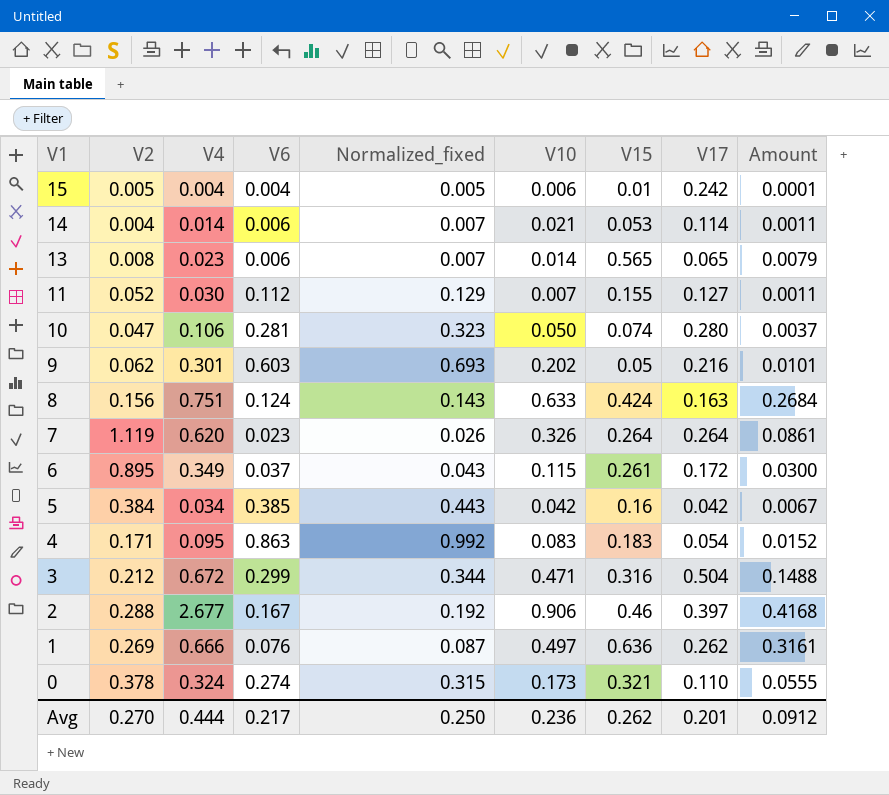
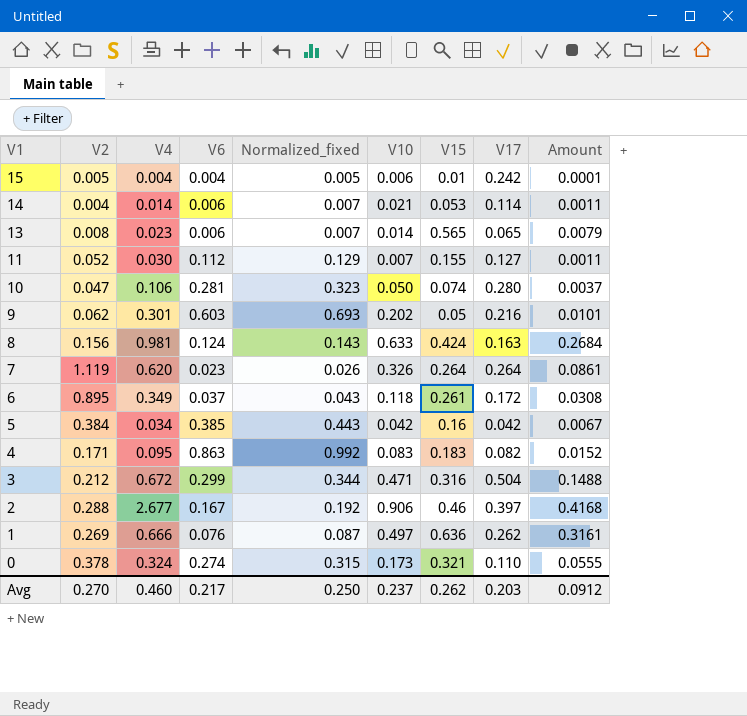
8 | V4: 0.751 -> 0.981
6 | V10: 0.115 -> 0.118
6 | Amount: 0.0300 -> 0.0308
4 | V17: 0.054 -> 0.082
Avg | V4: 0.444 -> 0.460
Avg | V10: 0.236 -> 0.237
Avg | V17: 0.201 -> 0.203

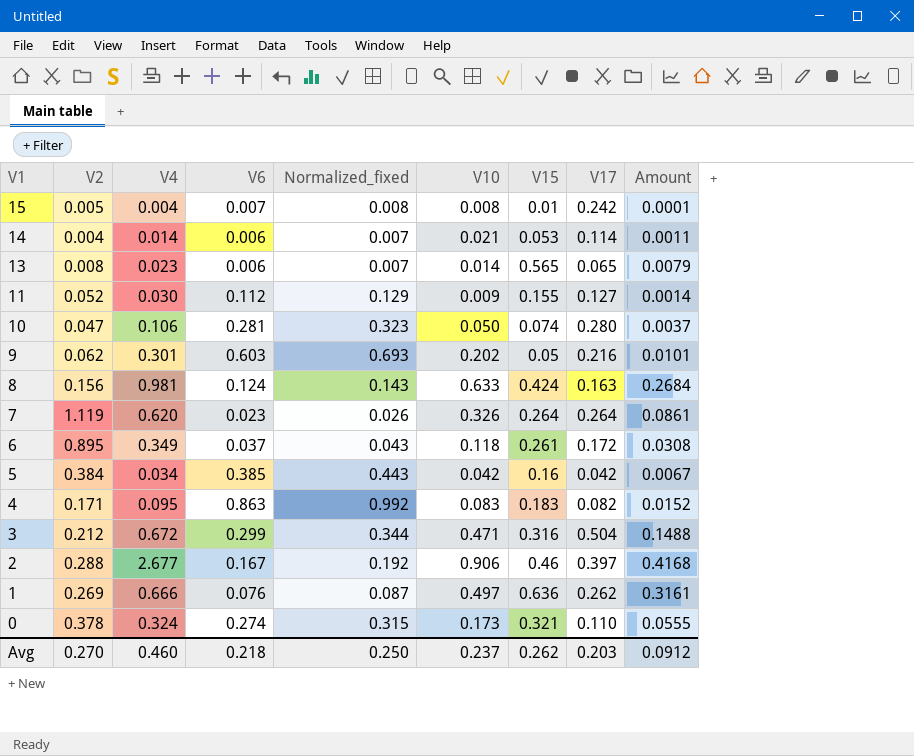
15 | V6: 0.004 -> 0.007
15 | Normalized_fixed: 0.005 -> 0.008
15 | V10: 0.006 -> 0.008
11 | V10: 0.007 -> 0.009
11 | Amount: 0.0011 -> 0.0014
Avg | V6: 0.217 -> 0.218

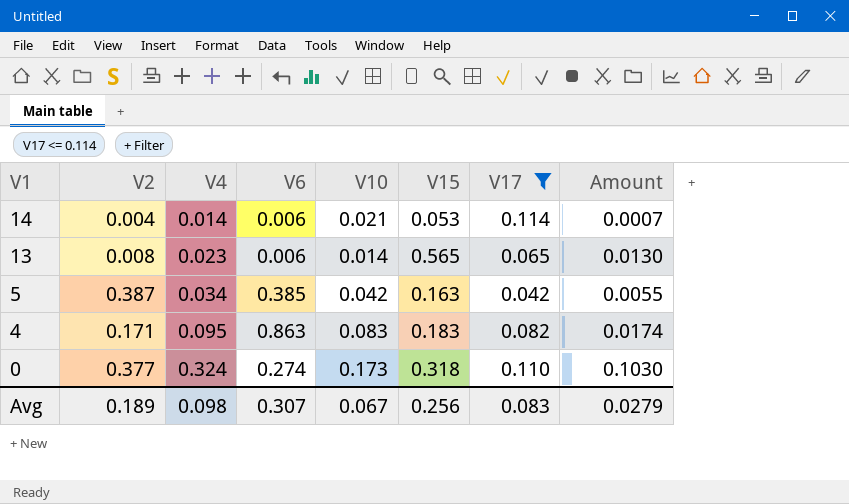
filter: none -> V17 <= 0.114
column Normalized_fixed | formula: [V6] * 1.15 -> none
column Amount | formula: [V10] * [V15] -> [V4] * [V15]
5 | V2: 0.384 -> 0.387
5 | V15: 0.16 -> 0.163
0 | V2: 0.378 -> 0.377
0 | V15: 0.321 -> 0.318
Avg | V2: 0.270 -> 0.189
Avg | V4: 0.460 -> 0.098
Avg | V6: 0.218 -> 0.307
Avg | V10: 0.237 -> 0.067
Avg | V15: 0.262 -> 0.256
Avg | V17: 0.203 -> 0.083
Avg | Amount: 0.0912 -> 0.0279

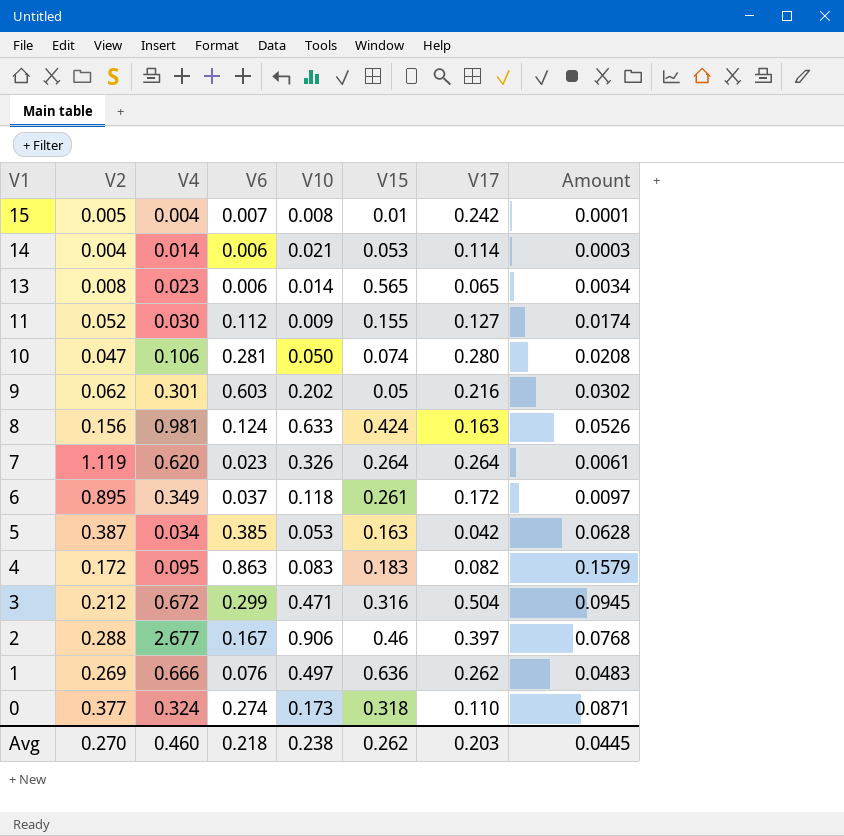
filter: V17 <= 0.114 -> none
column Amount | formula: [V4] * [V15] -> [V6] * [V15]
5 | V10: 0.042 -> 0.053
4 | V2: 0.171 -> 0.172
Avg | V2: 0.189 -> 0.270
Avg | V4: 0.098 -> 0.460
Avg | V6: 0.307 -> 0.218
Avg | V10: 0.067 -> 0.238
Avg | V15: 0.256 -> 0.262
Avg | V17: 0.083 -> 0.203
Avg | Amount: 0.0279 -> 0.0445

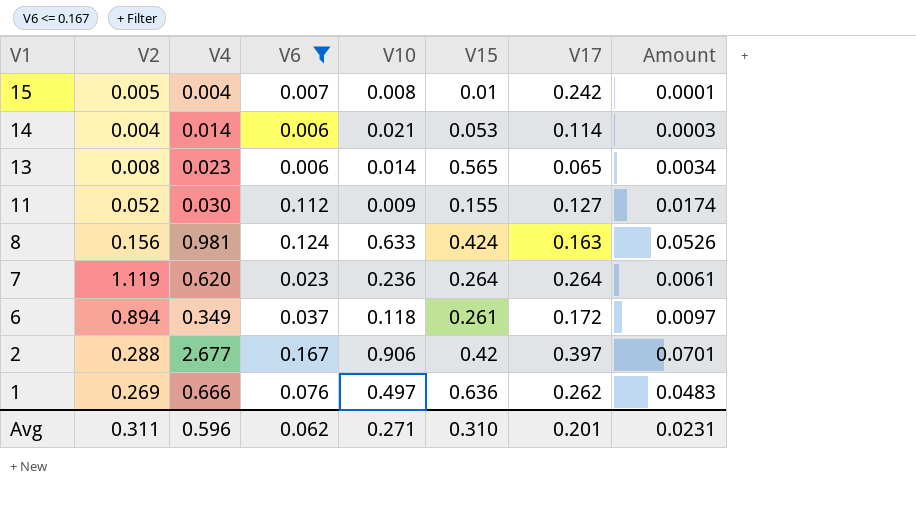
filter: none -> V6 <= 0.167
7 | V10: 0.326 -> 0.236
6 | V2: 0.895 -> 0.894
2 | V15: 0.46 -> 0.42
2 | Amount: 0.0768 -> 0.0701
Avg | V2: 0.270 -> 0.311
Avg | V4: 0.460 -> 0.596
Avg | V6: 0.218 -> 0.062
Avg | V10: 0.238 -> 0.271
Avg | V15: 0.262 -> 0.310
Avg | V17: 0.203 -> 0.201
Avg | Amount: 0.0445 -> 0.0231

